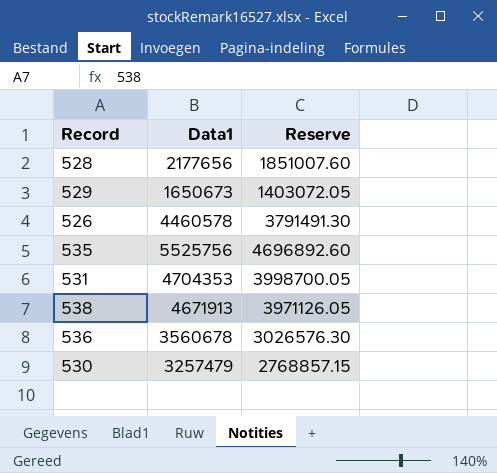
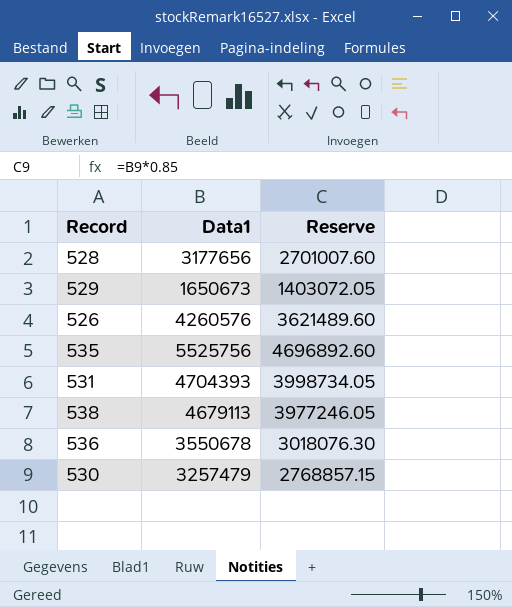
528 | Data1: 2177656 -> 3177656
528 | Reserve: 1851007.60 -> 2701007.60
526 | Data1: 4460578 -> 4260576
526 | Reserve: 3791491.30 -> 3621489.60
531 | Data1: 4704353 -> 4704393
531 | Reserve: 3998700.05 -> 3998734.05
538 | Data1: 4671913 -> 4679113
538 | Reserve: 3971126.05 -> 3977246.05
536 | Data1: 3560678 -> 3550678
536 | Reserve: 3026576.30 -> 3018076.30

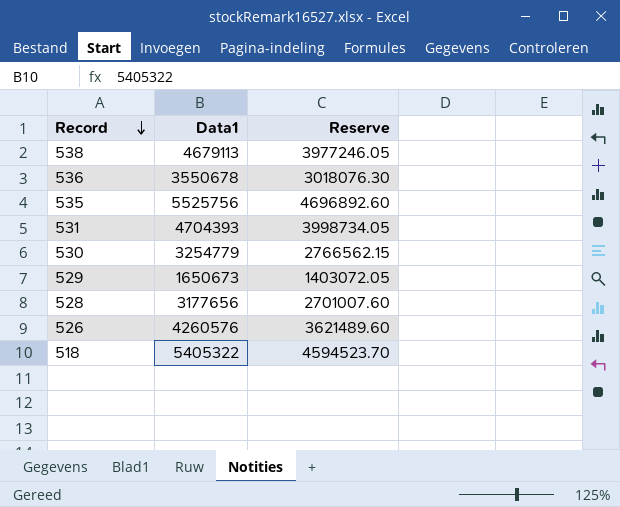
row order: none -> Record descending
530 | Data1: 3257479 -> 3254779
530 | Reserve: 2768857.15 -> 2766562.15
row 518: none -> 5405322 | 4594523.70

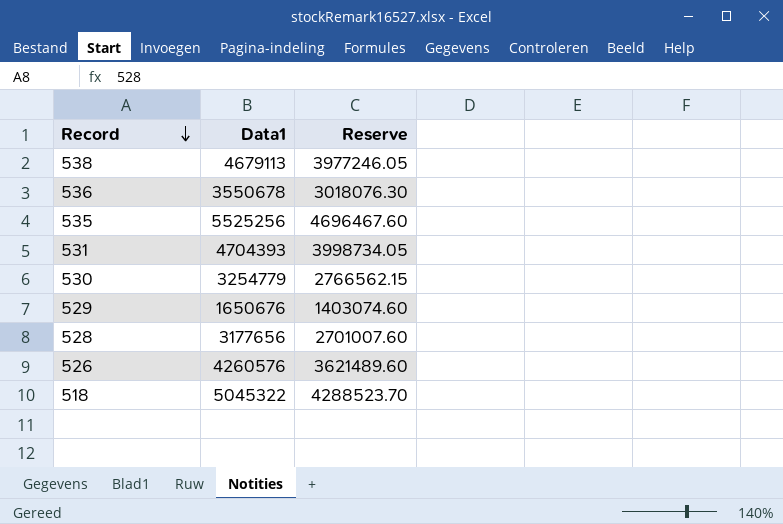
535 | Data1: 5525756 -> 5525256
535 | Reserve: 4696892.60 -> 4696467.60
529 | Data1: 1650673 -> 1650676
529 | Reserve: 1403072.05 -> 1403074.60
518 | Data1: 5405322 -> 5045322
518 | Reserve: 4594523.70 -> 4288523.70

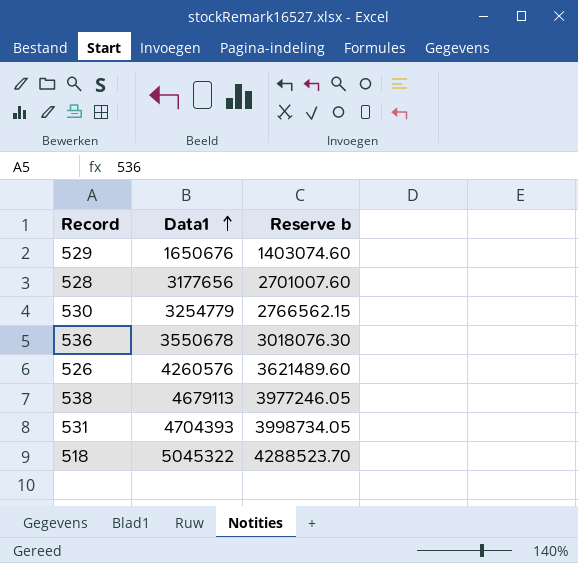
row order: Record descending -> Data1 ascending
column name: Reserve -> Reserve b
row 535: 5525256 | 4696467.60 -> none

